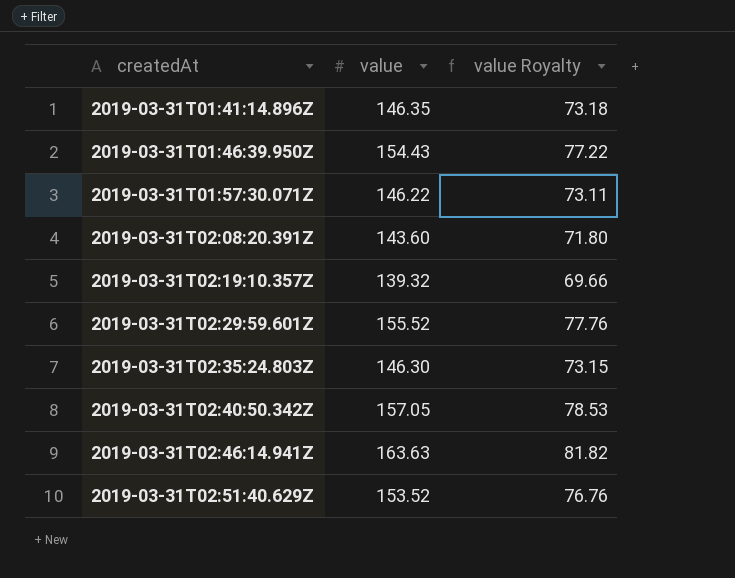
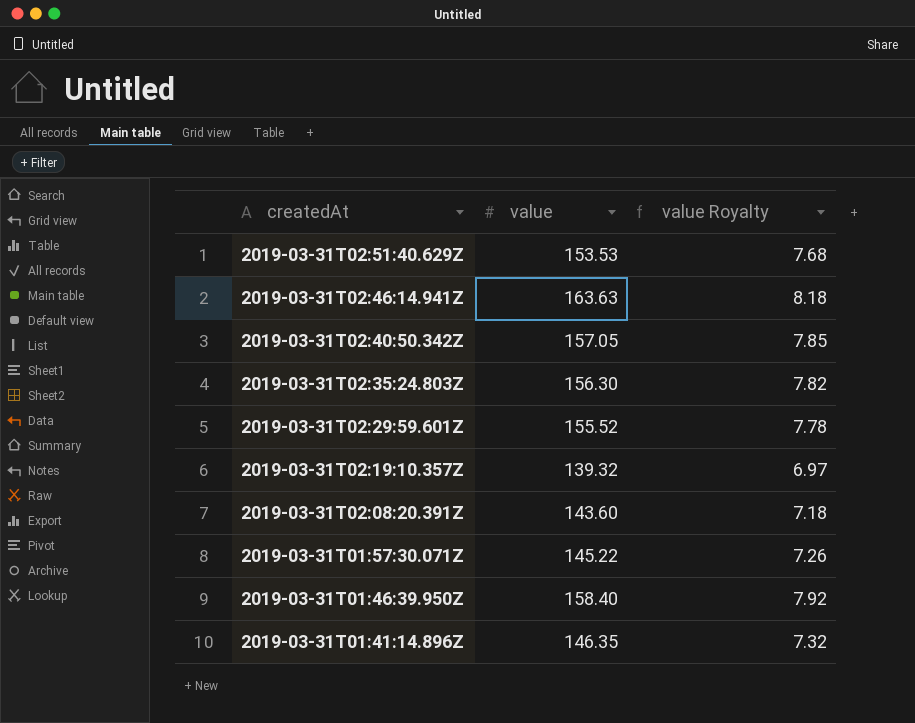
row order: createdAt ascending -> createdAt descending
column value Royalty | formula: [value] * 0.5 -> [value] * 0.05
2019-03-31T02:51:40.629Z | value: 153.52 -> 153.53
2019-03-31T02:35:24.803Z | value: 146.30 -> 156.30
2019-03-31T01:57:30.071Z | value: 146.22 -> 145.22
2019-03-31T01:46:39.950Z | value: 154.43 -> 158.40

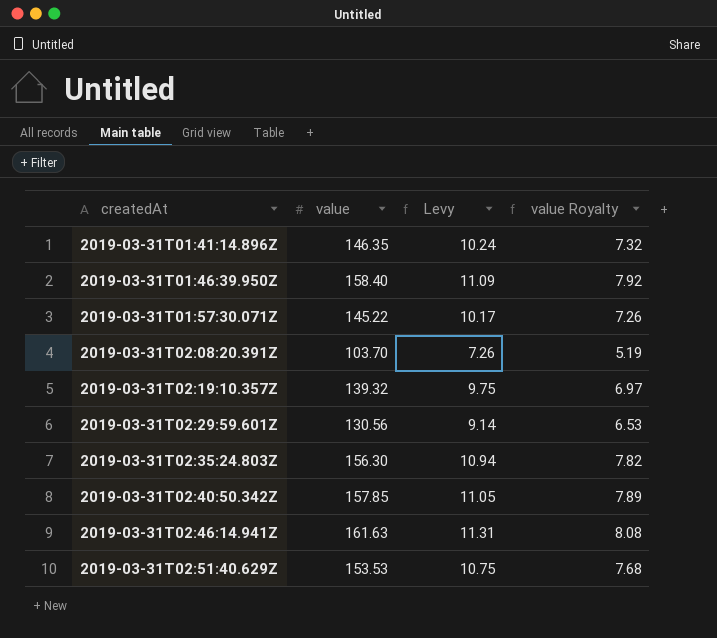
row order: createdAt descending -> createdAt ascending
column Levy | formula: none -> [value] * 0.07
2019-03-31T02:08:20.391Z | value: 143.60 -> 103.70
2019-03-31T02:08:20.391Z | value Royalty: 7.18 -> 5.19
2019-03-31T02:29:59.601Z | value: 155.52 -> 130.56
2019-03-31T02:29:59.601Z | value Royalty: 7.78 -> 6.53
2019-03-31T02:40:50.342Z | value: 157.05 -> 157.85
2019-03-31T02:40:50.342Z | value Royalty: 7.85 -> 7.89
2019-03-31T02:46:14.941Z | value: 163.63 -> 161.63
2019-03-31T02:46:14.941Z | value Royalty: 8.18 -> 8.08

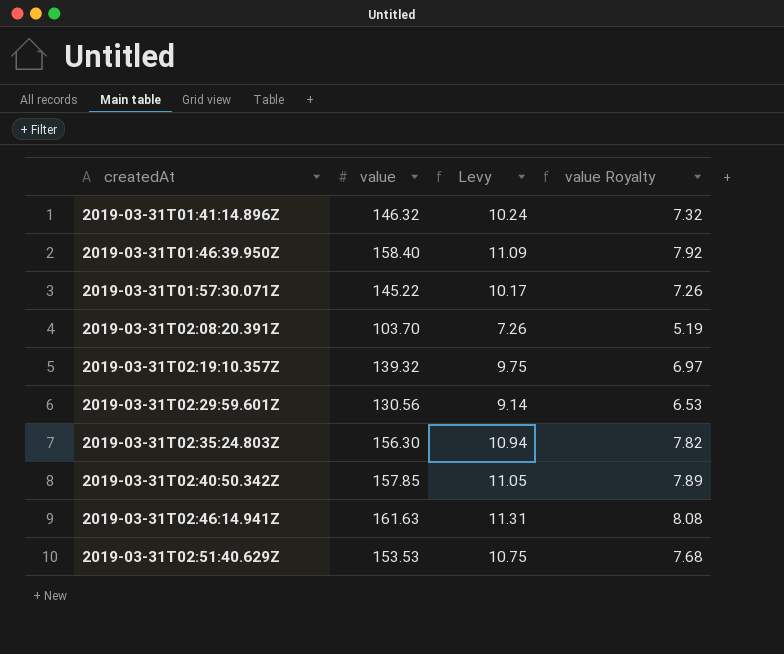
2019-03-31T01:41:14.896Z | value: 146.35 -> 146.32

